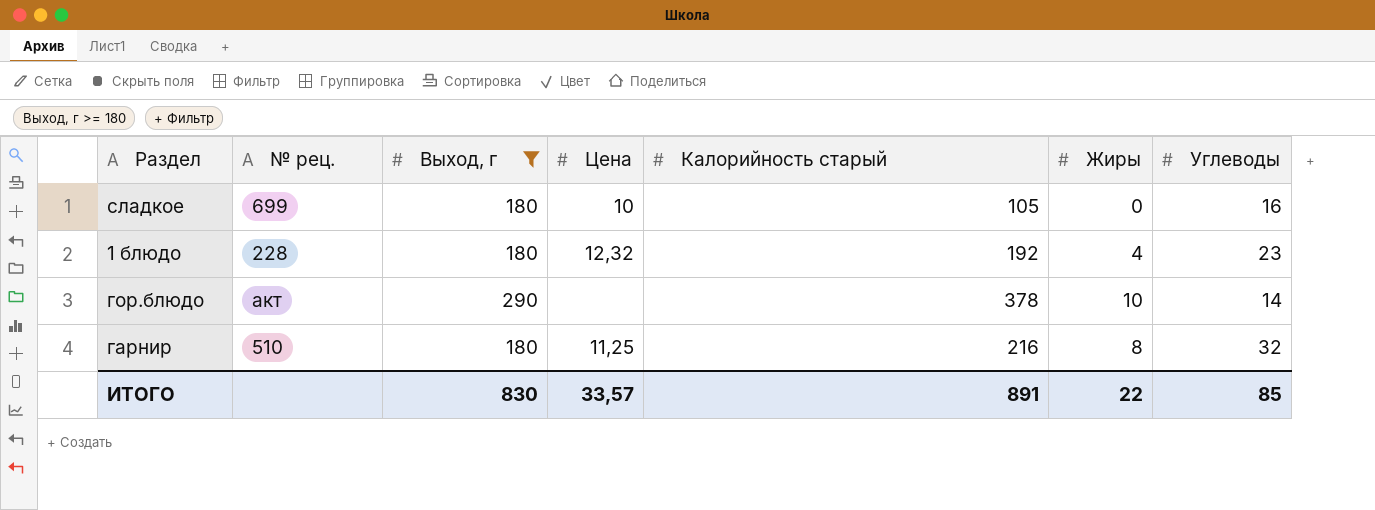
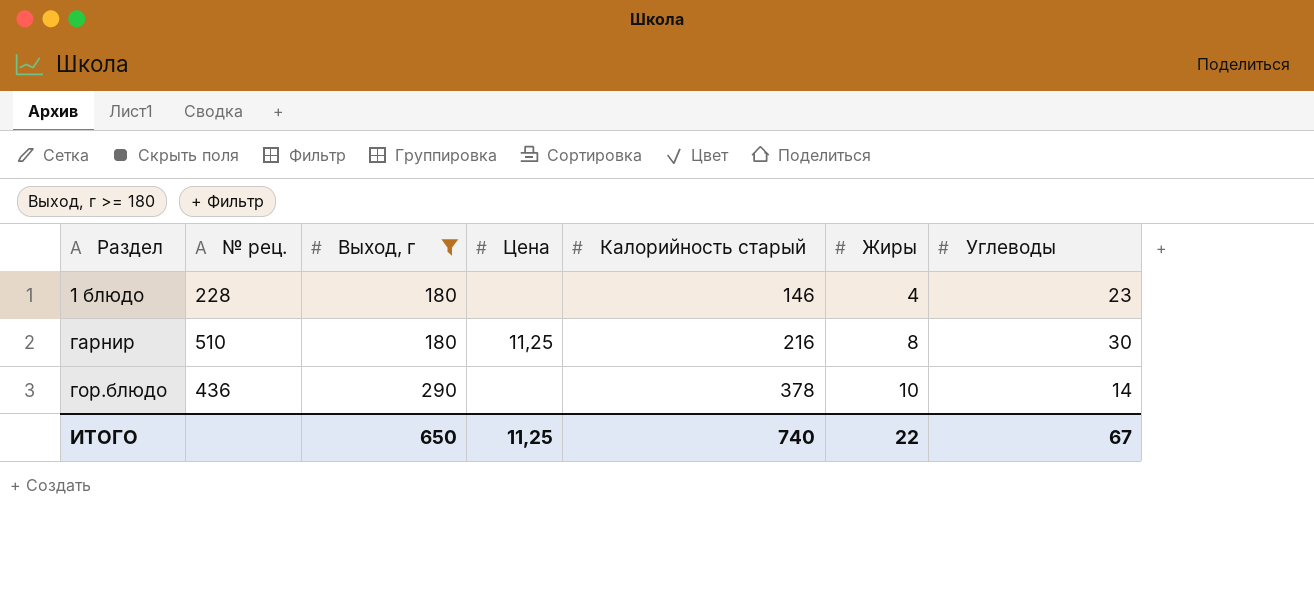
row order: none -> Раздел ascending
row сладкое: 699 | 180 | 10 | 105 | 0 | 16 -> none
1 блюдо | Цена: 12,32 -> none
1 блюдо | Калорийность старый: 192 -> 146
гарнир | Углеводы: 32 -> 30
гор.блюдо | № рец.: акт -> 436
ИТОГО | Выход, г: 830 -> 650
ИТОГО | Цена: 33,57 -> 11,25
ИТОГО | Калорийность старый: 891 -> 740
ИТОГО | Углеводы: 85 -> 67

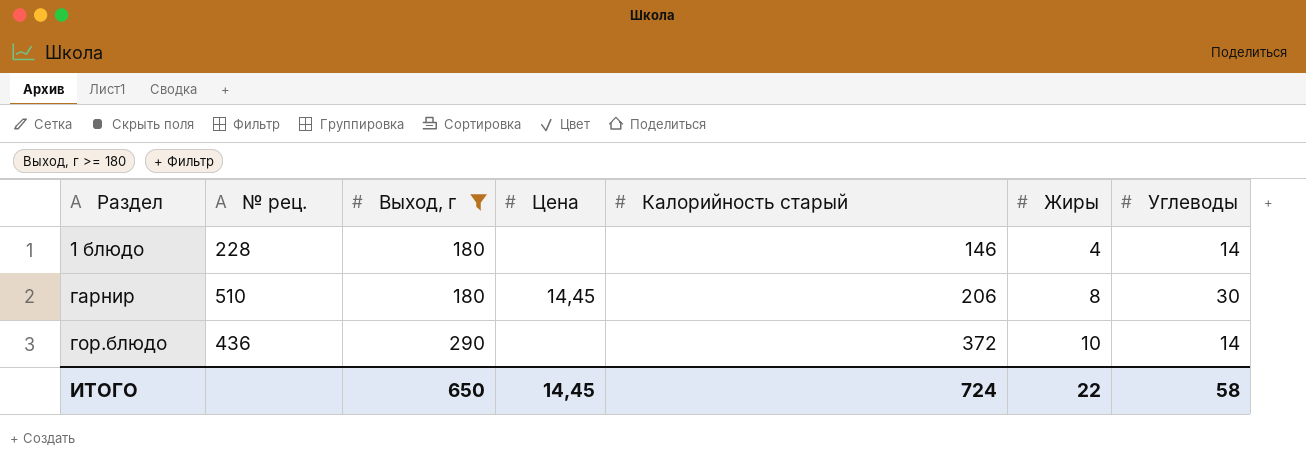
1 блюдо | Углеводы: 23 -> 14
гарнир | Цена: 11,25 -> 14,45
гарнир | Калорийность старый: 216 -> 206
гор.блюдо | Калорийность старый: 378 -> 372
ИТОГО | Цена: 11,25 -> 14,45
ИТОГО | Калорийность старый: 740 -> 724
ИТОГО | Углеводы: 67 -> 58

